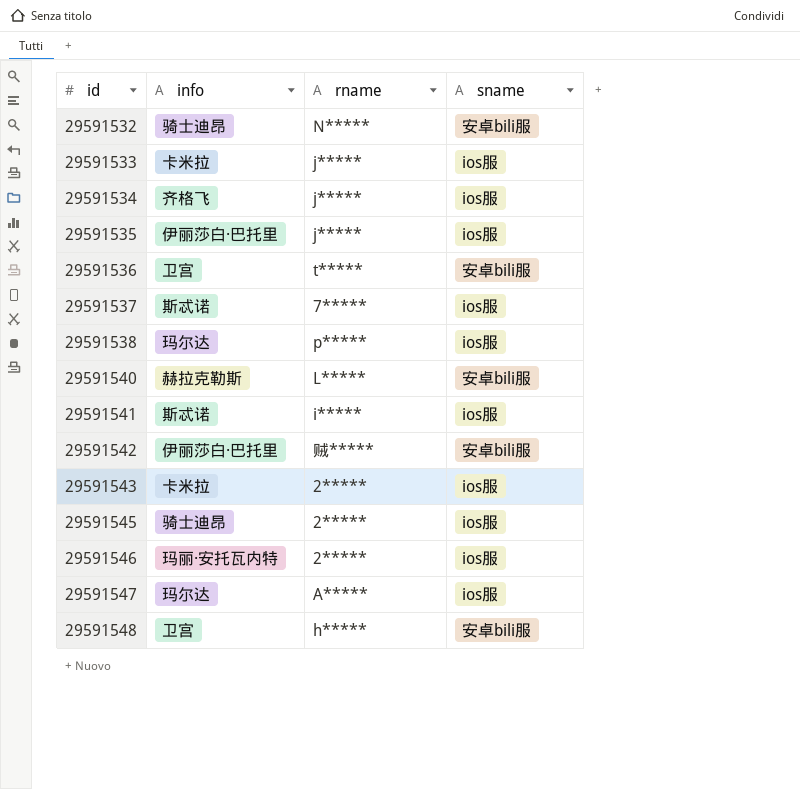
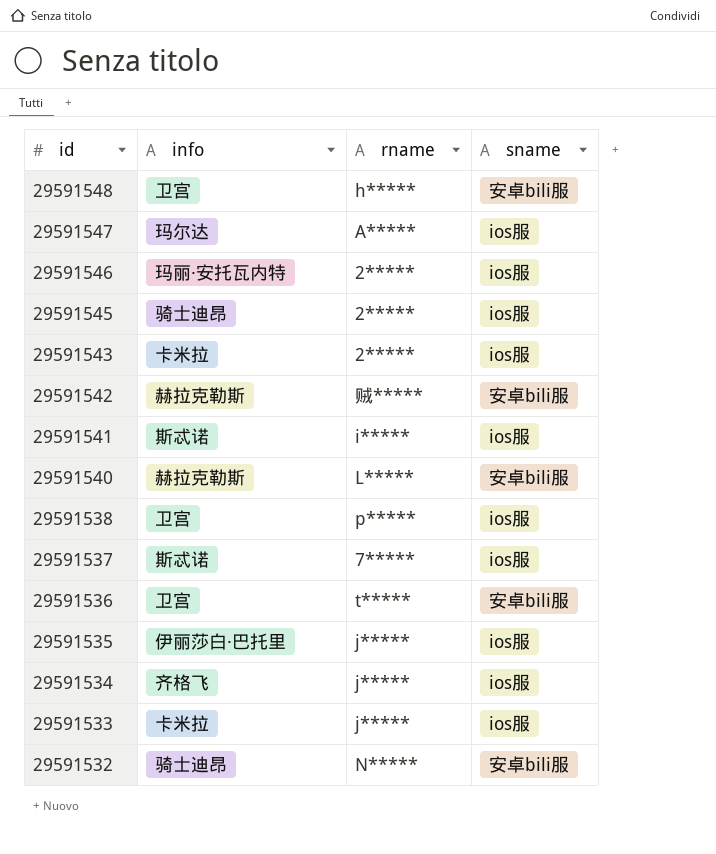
row order: id ascending -> id descending
29591542 | info: 伊丽莎白·巴托里 -> 赫拉克勒斯
29591538 | info: 玛尔达 -> 卫宫

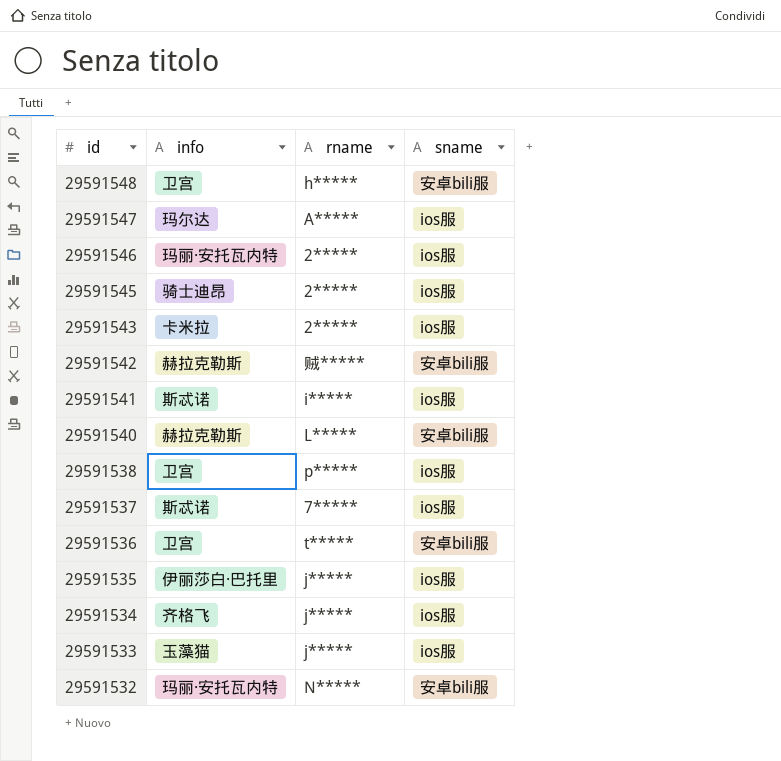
29591533 | info: 卡米拉 -> 玉藻猫
29591532 | info: 骑士迪昂 -> 玛丽·安托瓦内特

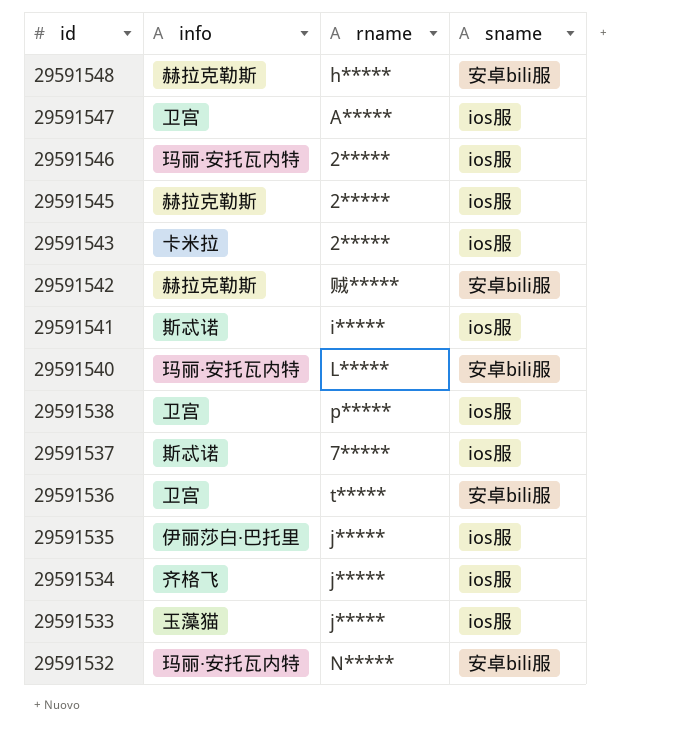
29591548 | info: 卫宫 -> 赫拉克勒斯
29591547 | info: 玛尔达 -> 卫宫
29591545 | info: 骑士迪昂 -> 赫拉克勒斯
29591540 | info: 赫拉克勒斯 -> 玛丽·安托瓦内特

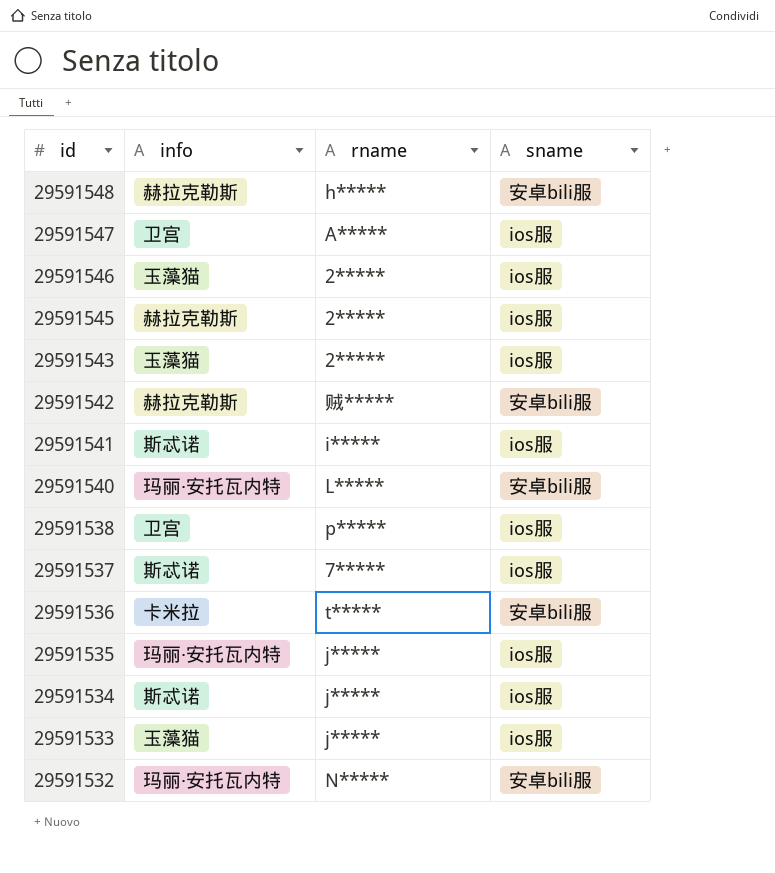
29591546 | info: 玛丽·安托瓦内特 -> 玉藻猫
29591543 | info: 卡米拉 -> 玉藻猫
29591536 | info: 卫宫 -> 卡米拉
29591535 | info: 伊丽莎白·巴托里 -> 玛丽·安托瓦内特
29591534 | info: 齐格飞 -> 斯忒诺

